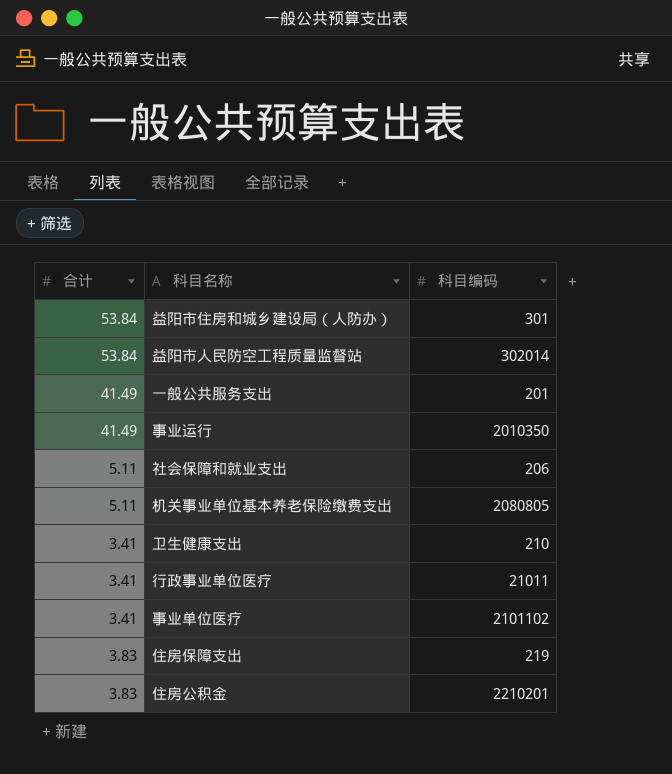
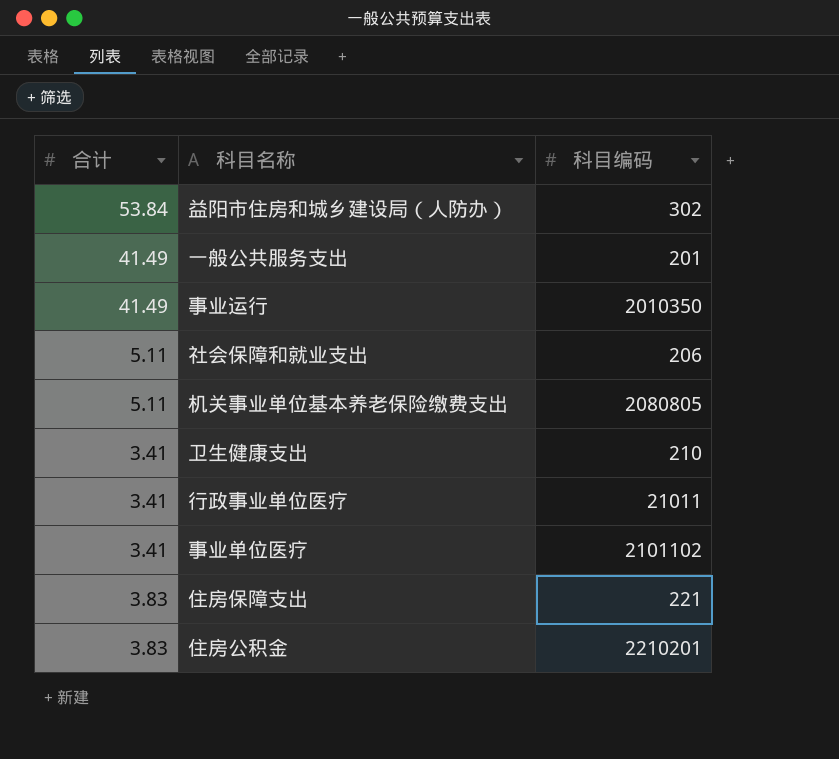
row 益阳市人民防空工程质量监督站: 53.84 | 302014 -> none
益阳市住房和城乡建设局（人防办） | 科目编码: 301 -> 302
住房保障支出 | 科目编码: 219 -> 221

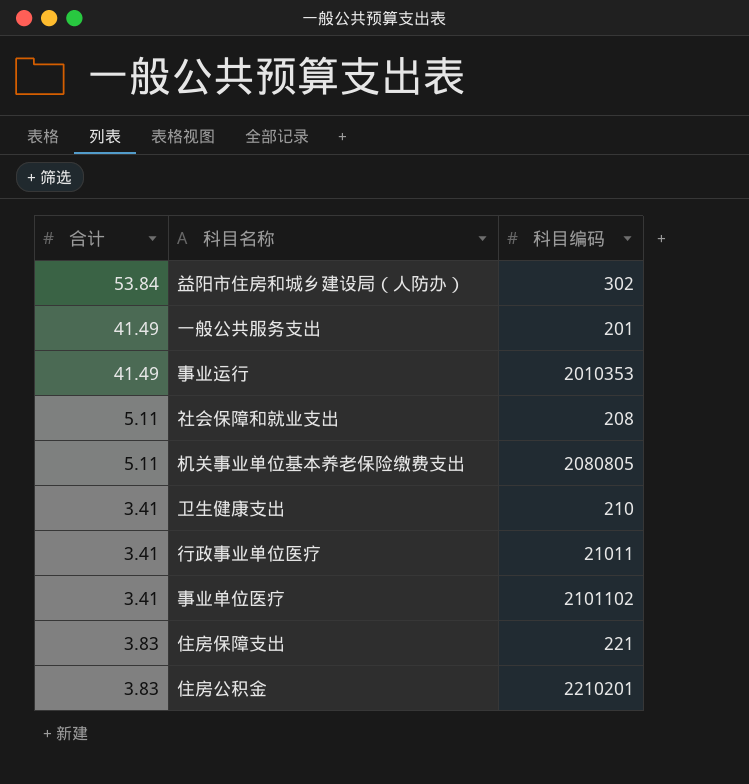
事业运行 | 科目编码: 2010350 -> 2010353
社会保障和就业支出 | 科目编码: 206 -> 208

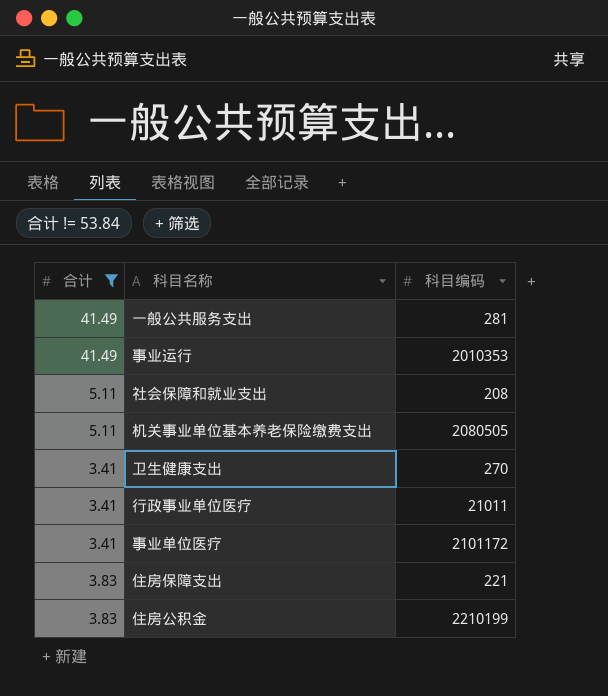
filter: none -> 合计 != 53.84
一般公共服务支出 | 科目编码: 201 -> 281
机关事业单位基本养老保险缴费支出 | 科目编码: 2080805 -> 2080505
卫生健康支出 | 科目编码: 210 -> 270
事业单位医疗 | 科目编码: 2101102 -> 2101172
住房公积金 | 科目编码: 2210201 -> 2210199

